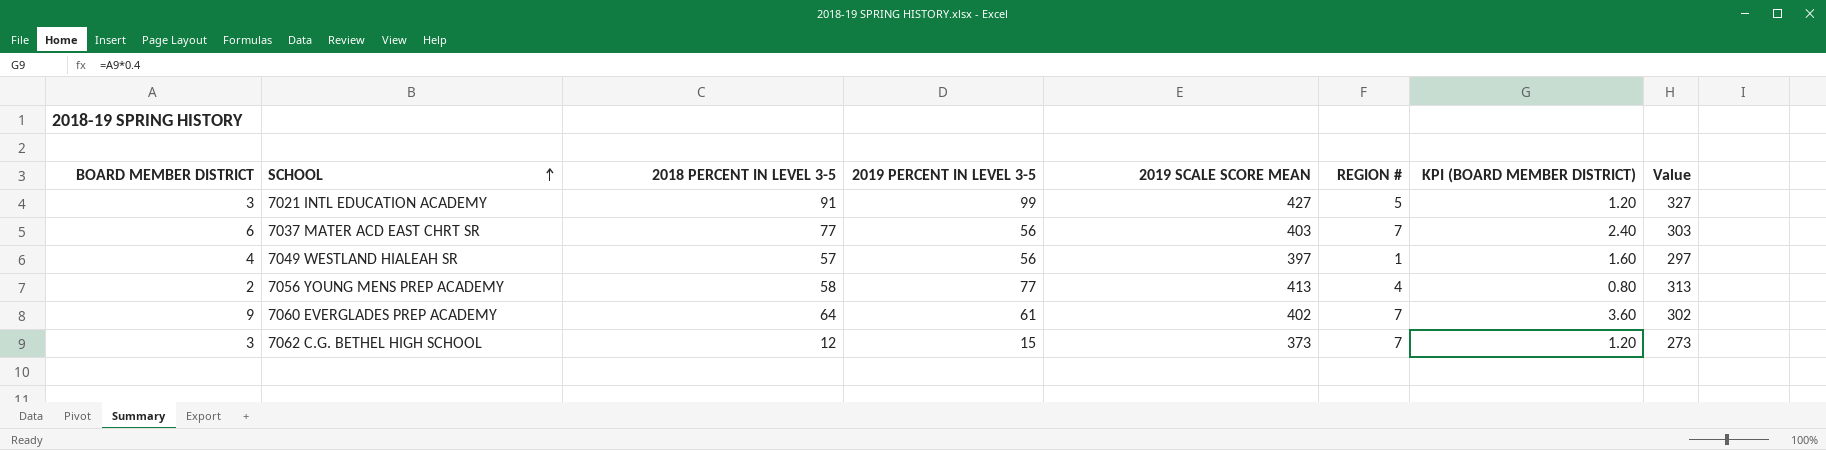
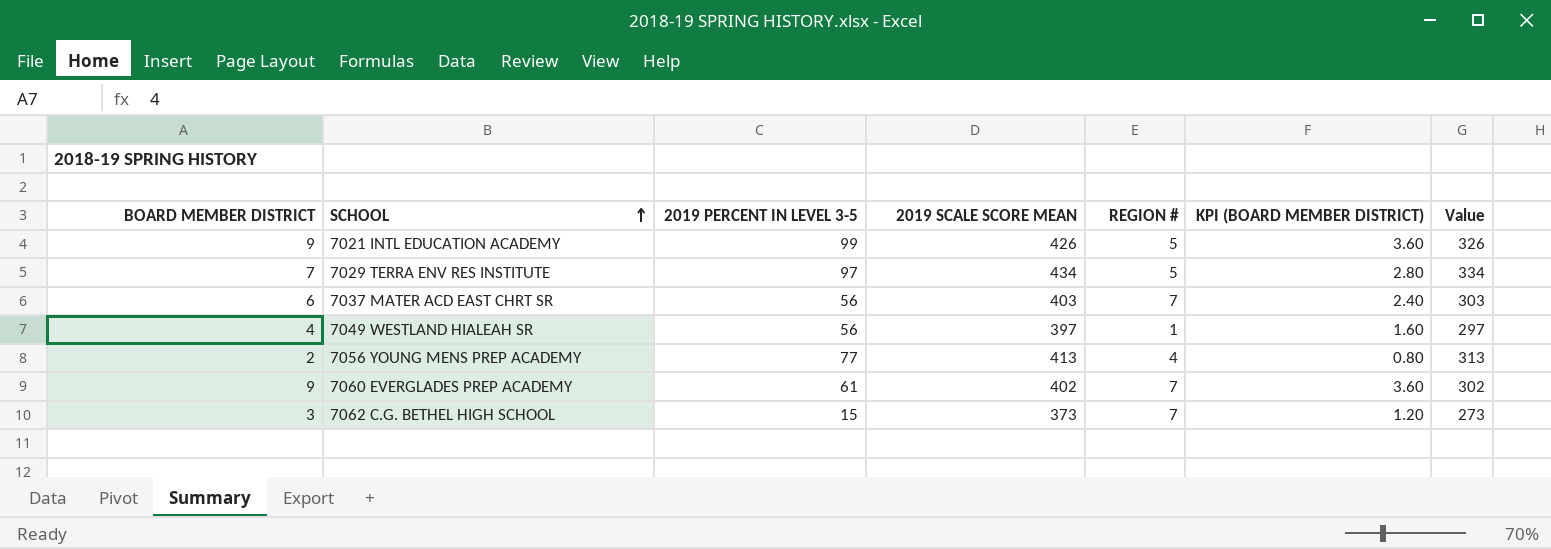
column 2018 PERCENT IN LEVEL 3-5 | position: 3 -> none
7021 INTL EDUCATION ACADEMY | BOARD MEMBER DISTRICT: 3 -> 9
7021 INTL EDUCATION ACADEMY | 2019 SCALE SCORE MEAN: 427 -> 426
7021 INTL EDUCATION ACADEMY | KPI (BOARD MEMBER DISTRICT): 1.20 -> 3.60
7021 INTL EDUCATION ACADEMY | Value: 327 -> 326
row 7029 TERRA ENV RES INSTITUTE: none -> 7 | 97 | 434 | 5 | 2.80 | 334

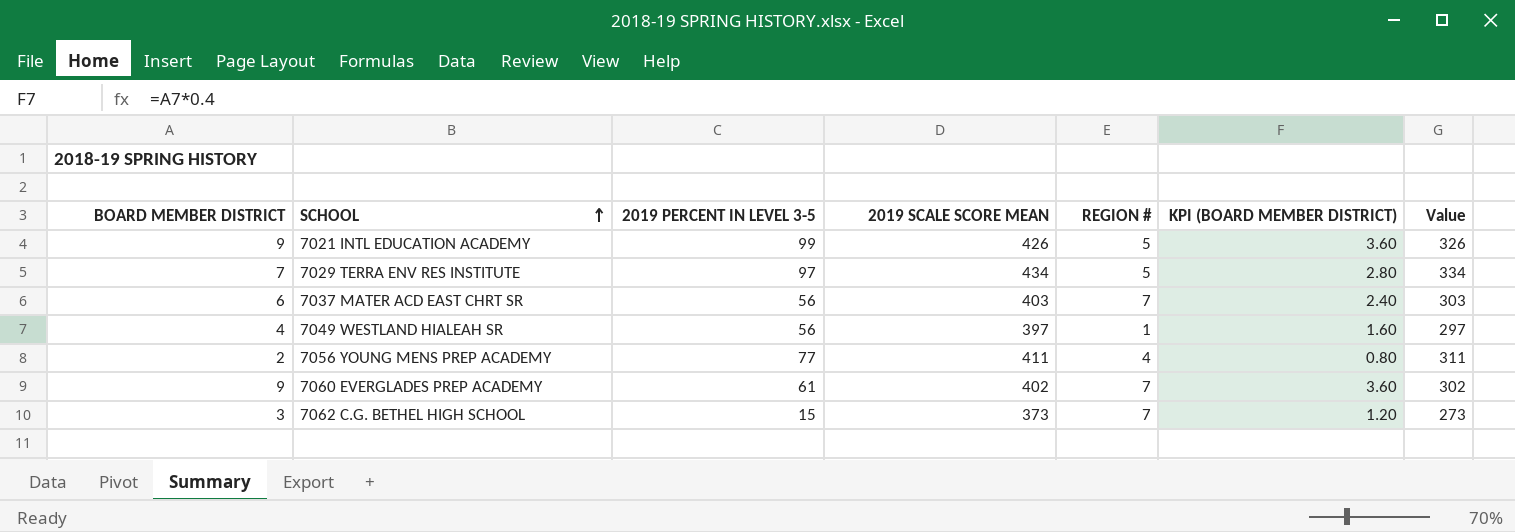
7056 YOUNG MENS PREP ACADEMY | 2019 SCALE SCORE MEAN: 413 -> 411
7056 YOUNG MENS PREP ACADEMY | Value: 313 -> 311

